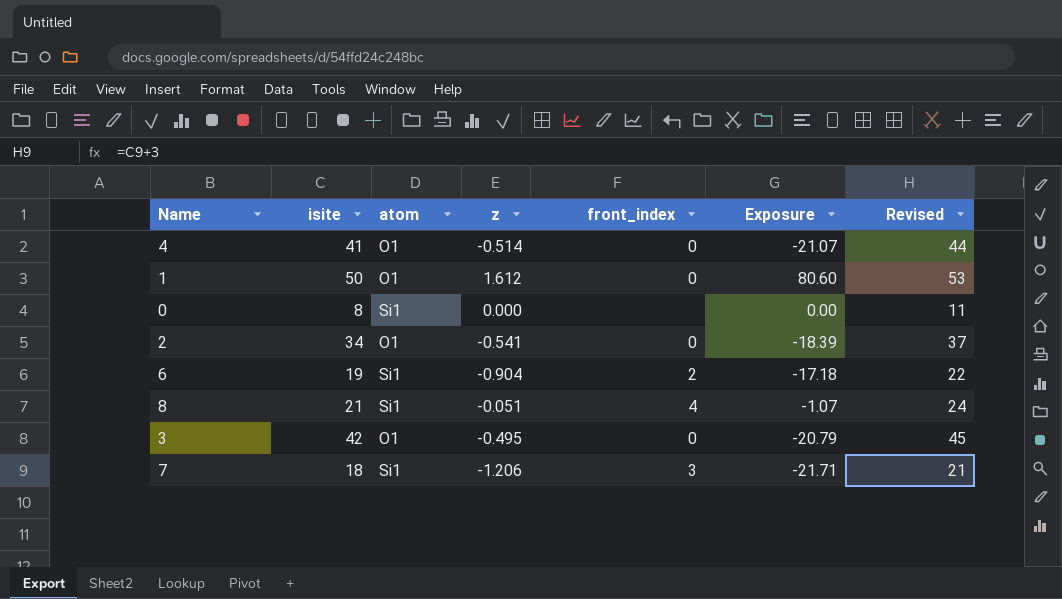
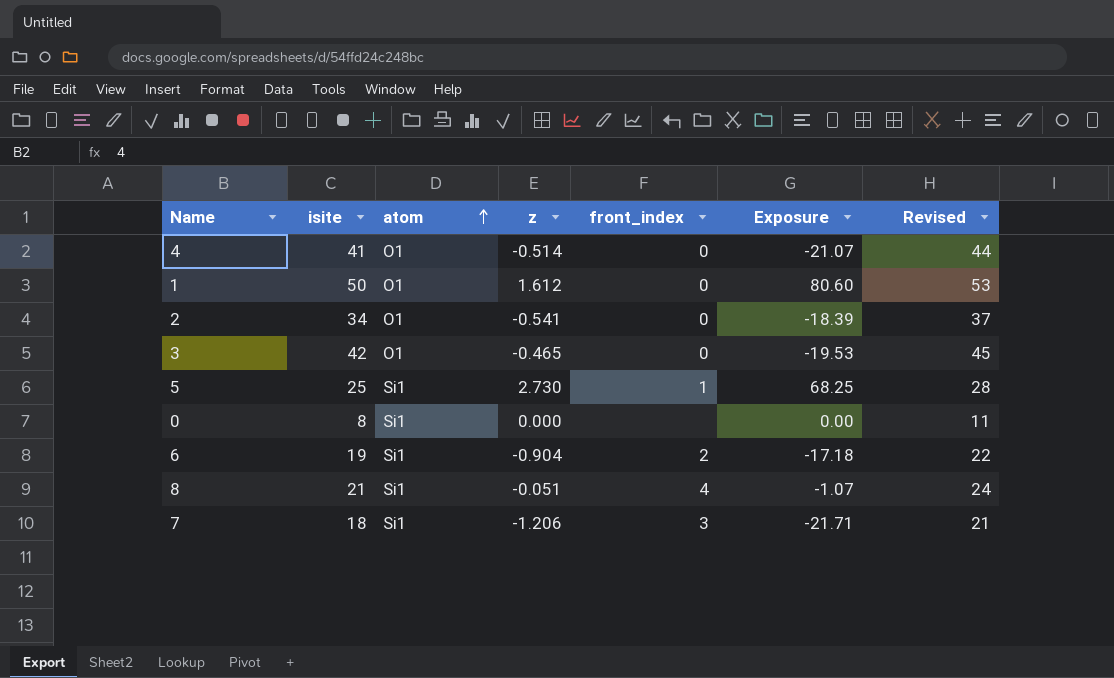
row order: none -> atom ascending
3 | z: -0.495 -> -0.465
3 | Exposure: -20.79 -> -19.53
row 5: none -> 25 | Si1 | 2.730 | 1 | 68.25 | 28

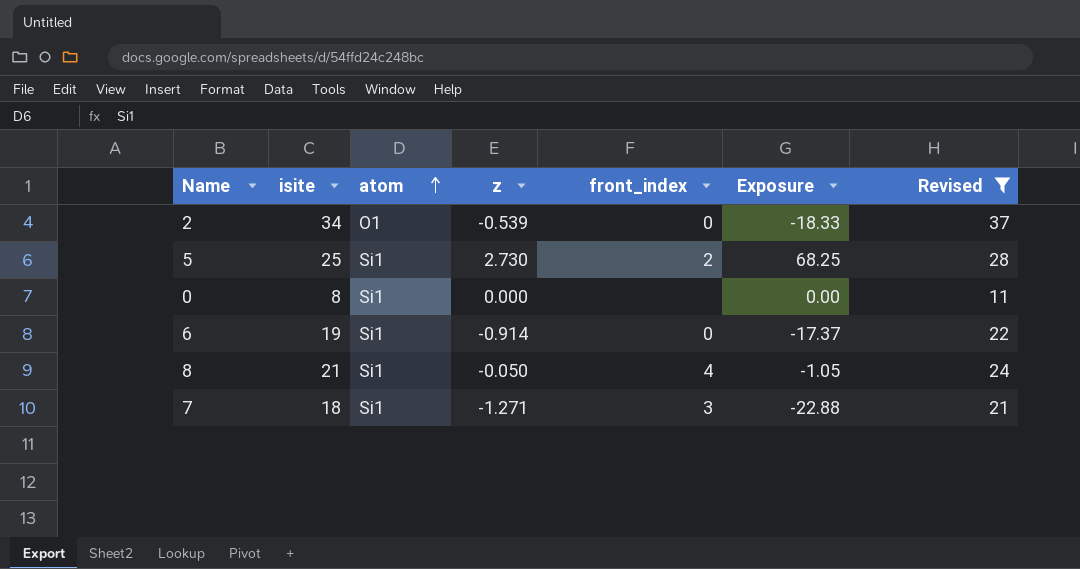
filter: none -> Revised <= 37
2 | z: -0.541 -> -0.539
2 | Exposure: -18.39 -> -18.33
5 | front_index: 1 -> 2
6 | z: -0.904 -> -0.914
6 | front_index: 2 -> 0
6 | Exposure: -17.18 -> -17.37
8 | z: -0.051 -> -0.050
8 | Exposure: -1.07 -> -1.05
7 | z: -1.206 -> -1.271
7 | Exposure: -21.71 -> -22.88

